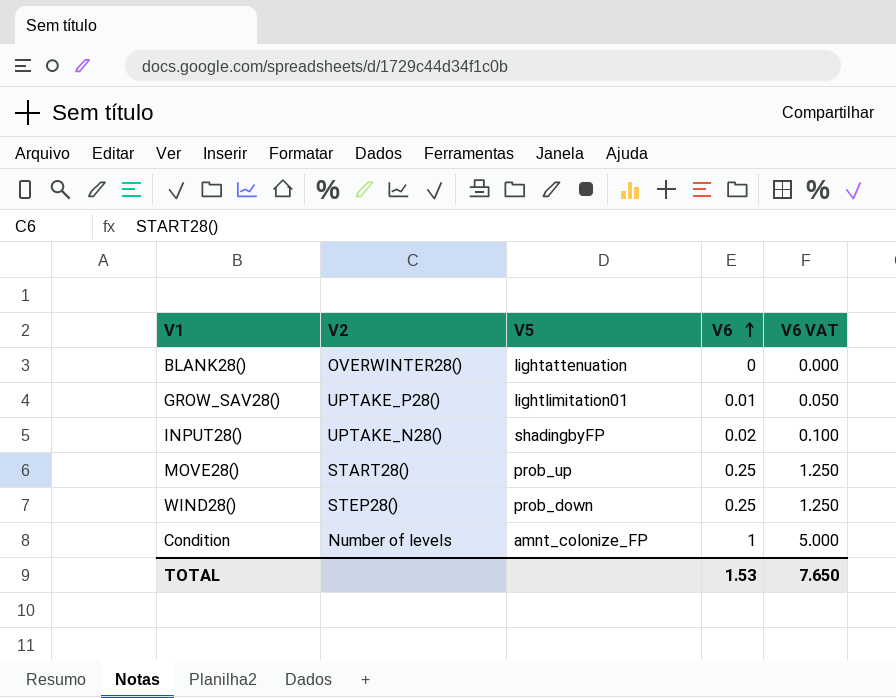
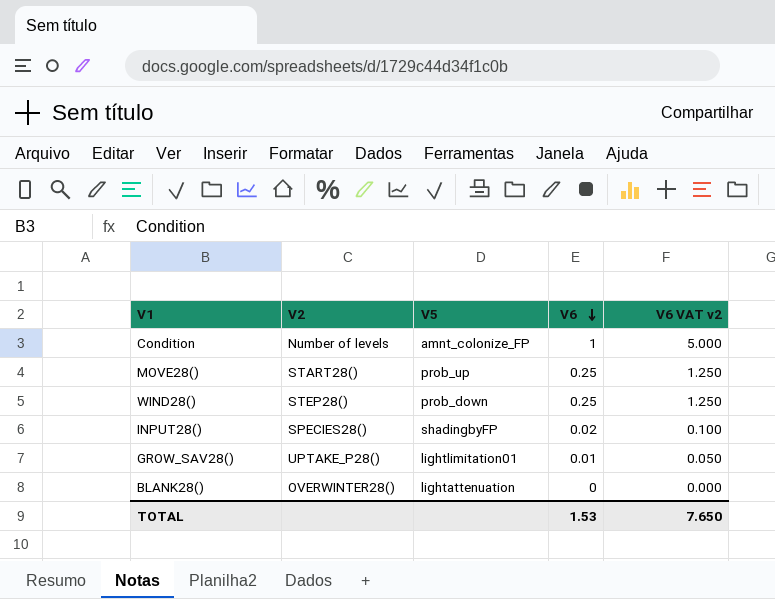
row order: V6 ascending -> V6 descending
column name: V6 VAT -> V6 VAT v2
INPUT28() | V2: UPTAKE_N28() -> SPECIES28()

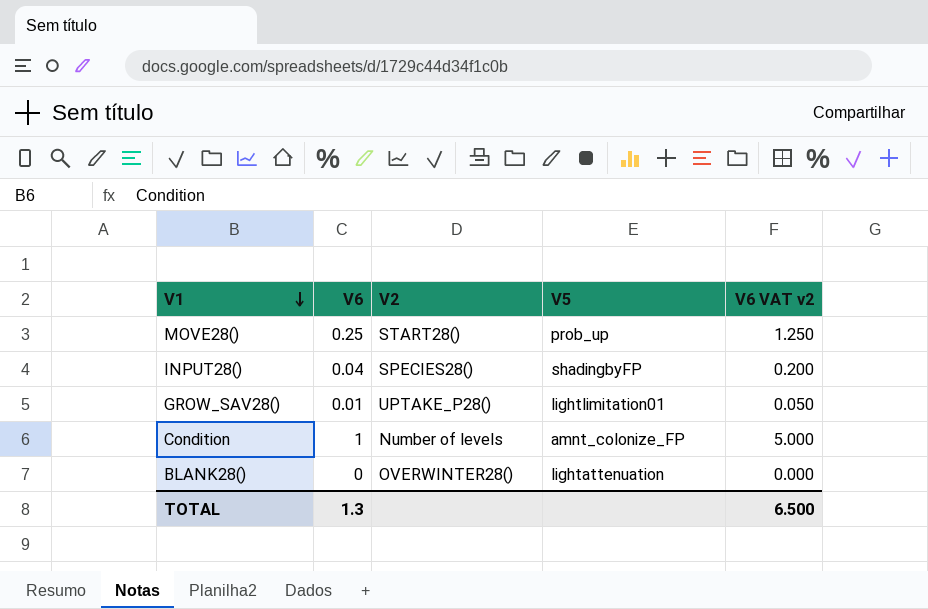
row order: V6 descending -> V1 descending
column V6 | position: 4 -> 2
row WIND28(): STEP28() | prob_down | 0.25 | 1.250 -> none
INPUT28() | V6: 0.02 -> 0.04
INPUT28() | V6 VAT v2: 0.100 -> 0.200
TOTAL | V6: 1.53 -> 1.3
TOTAL | V6 VAT v2: 7.650 -> 6.500

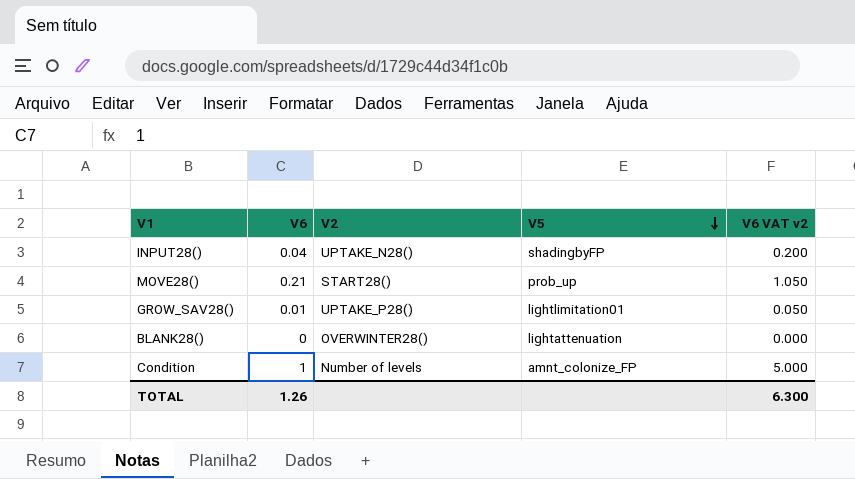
row order: V1 descending -> V5 descending
INPUT28() | V2: SPECIES28() -> UPTAKE_N28()
MOVE28() | V6: 0.25 -> 0.21
MOVE28() | V6 VAT v2: 1.250 -> 1.050
TOTAL | V6: 1.3 -> 1.26
TOTAL | V6 VAT v2: 6.500 -> 6.300

